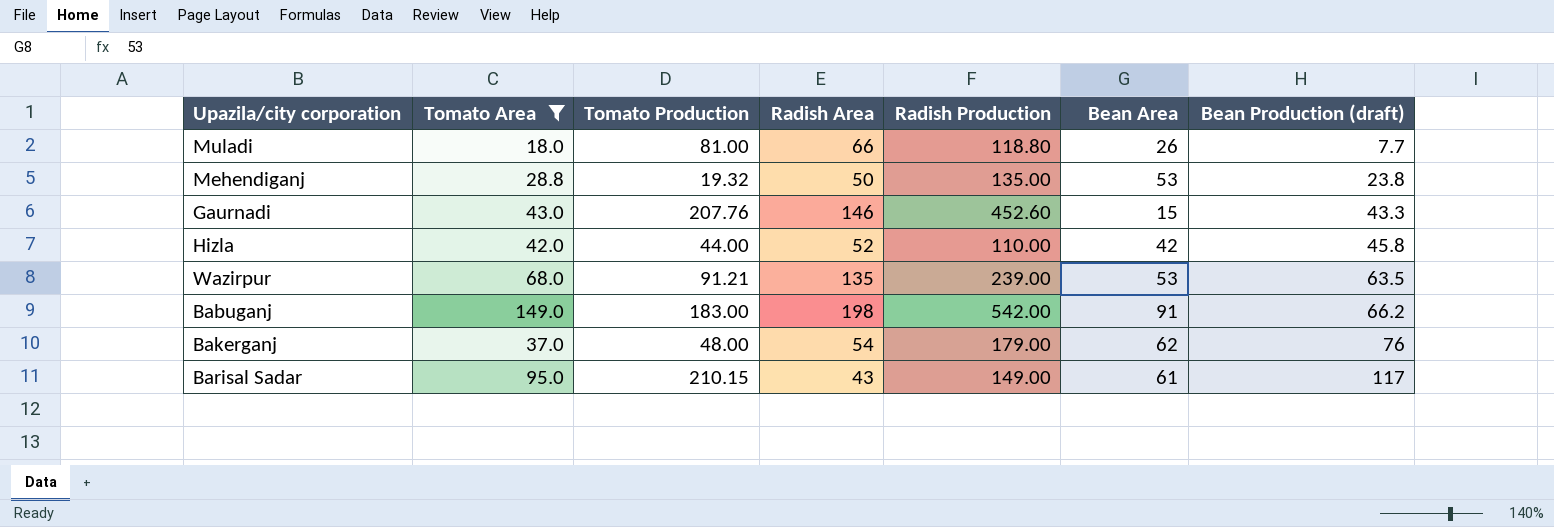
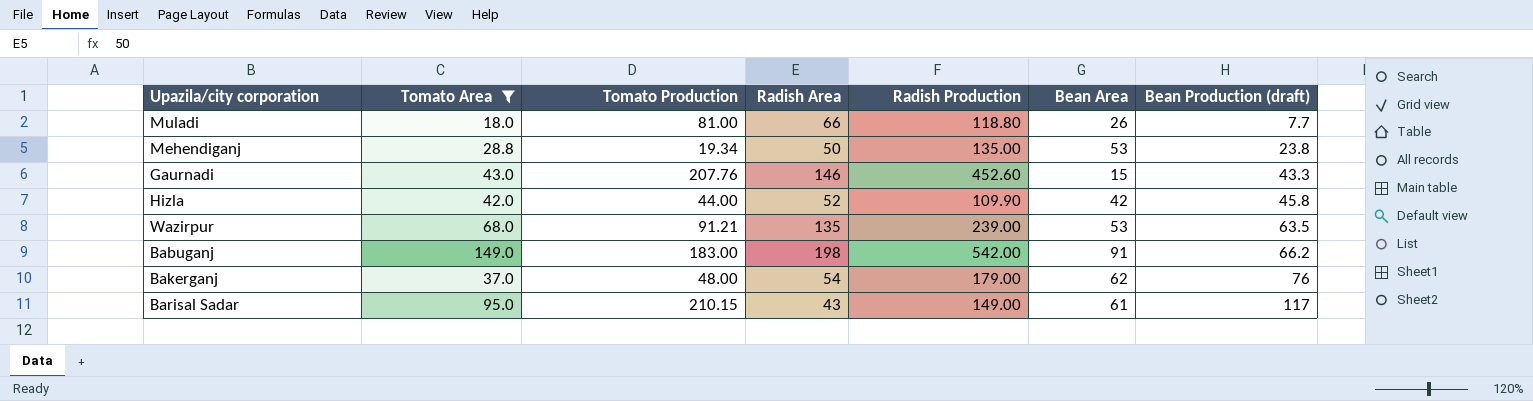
Mehendiganj | Tomato Production: 19.32 -> 19.34
Hizla | Radish Production: 110.00 -> 109.90

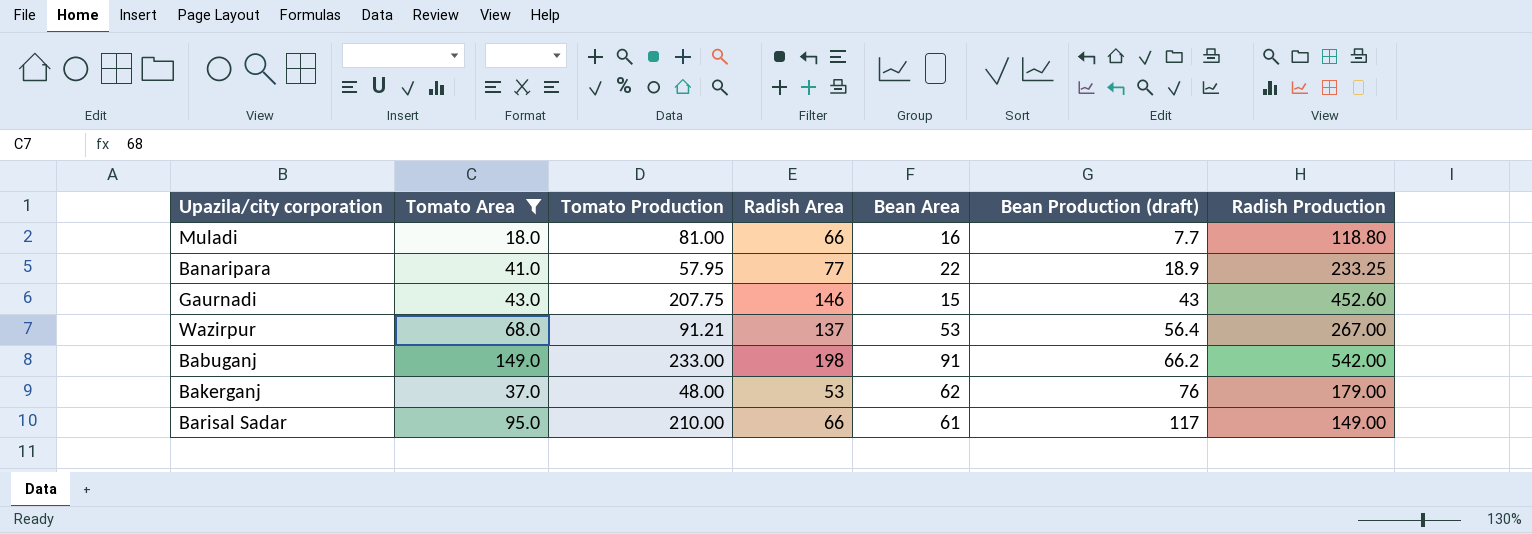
column Radish Production | position: 5 -> 7
row Mehendiganj: 28.8 | 19.34 | 50 | 135.00 | 53 | 23.8 -> none
row Hizla: 42.0 | 44.00 | 52 | 109.90 | 42 | 45.8 -> none
Muladi | Bean Area: 26 -> 16
row Banaripara: none -> 41.0 | 57.95 | 77 | 22 | 18.9 | 233.25
Gaurnadi | Tomato Production: 207.76 -> 207.75
Gaurnadi | Bean Production (draft): 43.3 -> 43
Wazirpur | Radish Area: 135 -> 137
Wazirpur | Bean Production (draft): 63.5 -> 56.4
Wazirpur | Radish Production: 239.00 -> 267.00
Babuganj | Tomato Production: 183.00 -> 233.00
Bakerganj | Radish Area: 54 -> 53
Barisal Sadar | Tomato Production: 210.15 -> 210.00
Barisal Sadar | Radish Area: 43 -> 66

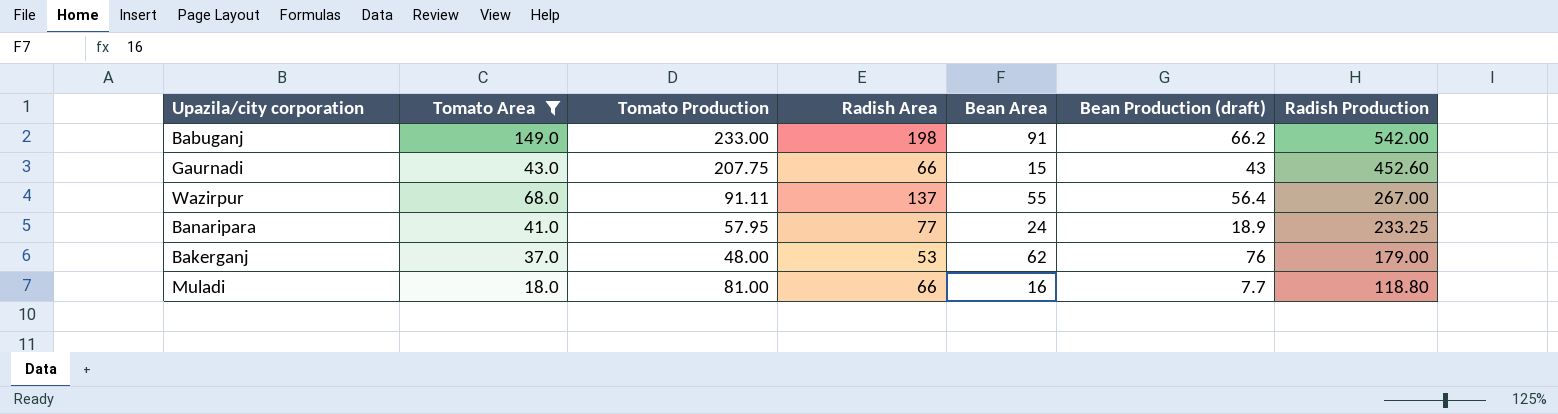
row order: Bean Production (draft) ascending -> Radish Production descending
row Barisal Sadar: 95.0 | 210.00 | 66 | 61 | 117 | 149.00 -> none
Gaurnadi | Radish Area: 146 -> 66
Wazirpur | Tomato Production: 91.21 -> 91.11
Wazirpur | Bean Area: 53 -> 55
Banaripara | Bean Area: 22 -> 24

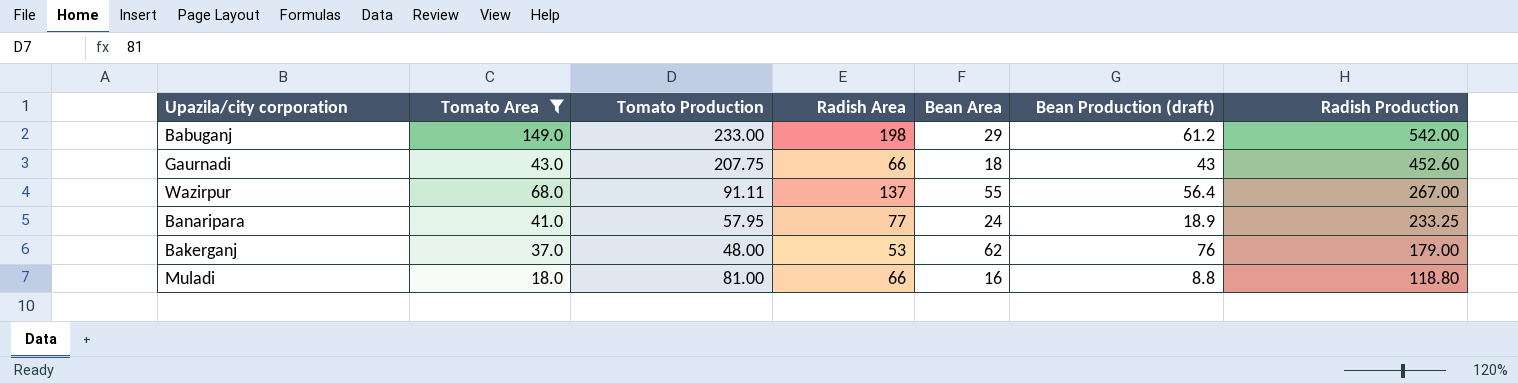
Babuganj | Bean Area: 91 -> 29
Babuganj | Bean Production (draft): 66.2 -> 61.2
Gaurnadi | Bean Area: 15 -> 18
Muladi | Bean Production (draft): 7.7 -> 8.8

